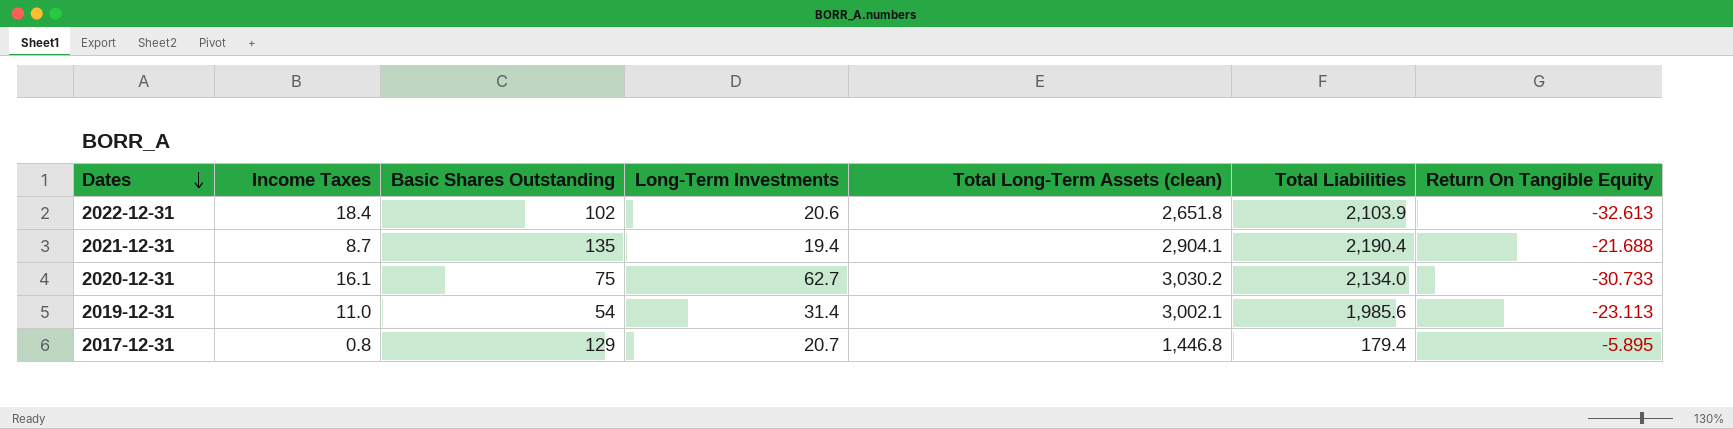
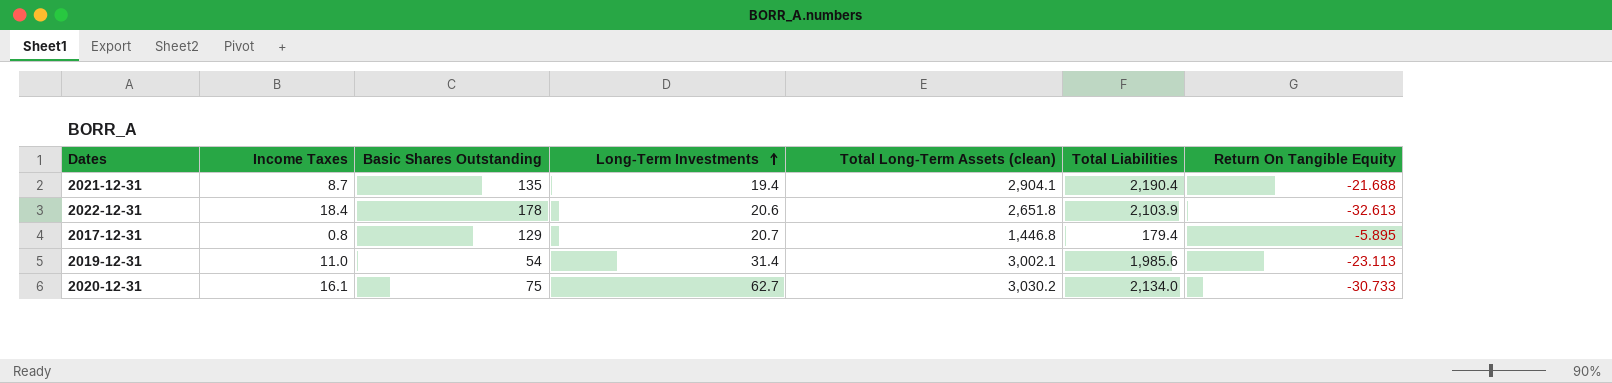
row order: Dates descending -> Long-Term Investments ascending
2022-12-31 | Basic Shares Outstanding: 102 -> 178

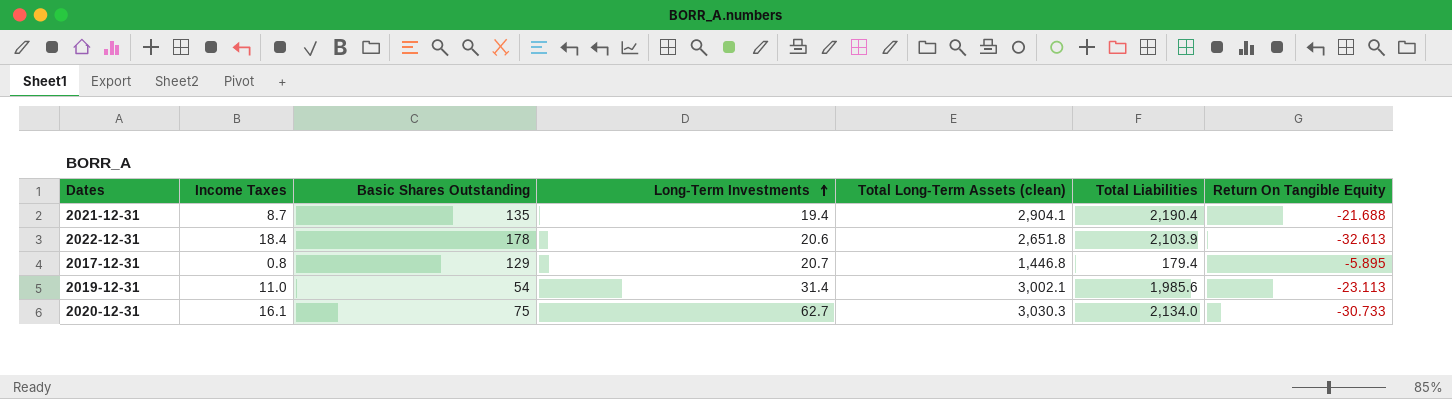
2020-12-31 | Total Long-Term Assets (clean): 3,030.2 -> 3,030.3

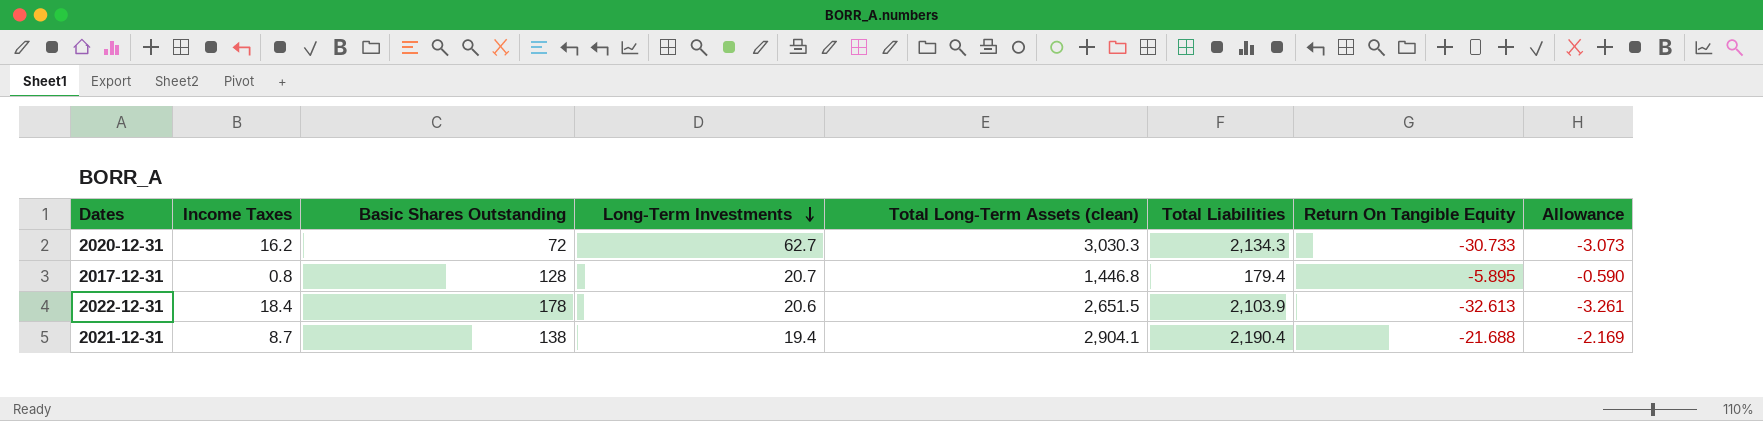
row order: Long-Term Investments ascending -> Long-Term Investments descending
column Allowance | formula: none -> [Return On Tangible Equity] * 0.1
row 2019-12-31: 11.0 | 54 | 31.4 | 3,002.1 | 1,985.6 | -23.113 -> none
2020-12-31 | Income Taxes: 16.1 -> 16.2
2020-12-31 | Basic Shares Outstanding: 75 -> 72
2020-12-31 | Total Liabilities: 2,134.0 -> 2,134.3
2017-12-31 | Basic Shares Outstanding: 129 -> 128
2022-12-31 | Total Long-Term Assets (clean): 2,651.8 -> 2,651.5
2021-12-31 | Basic Shares Outstanding: 135 -> 138

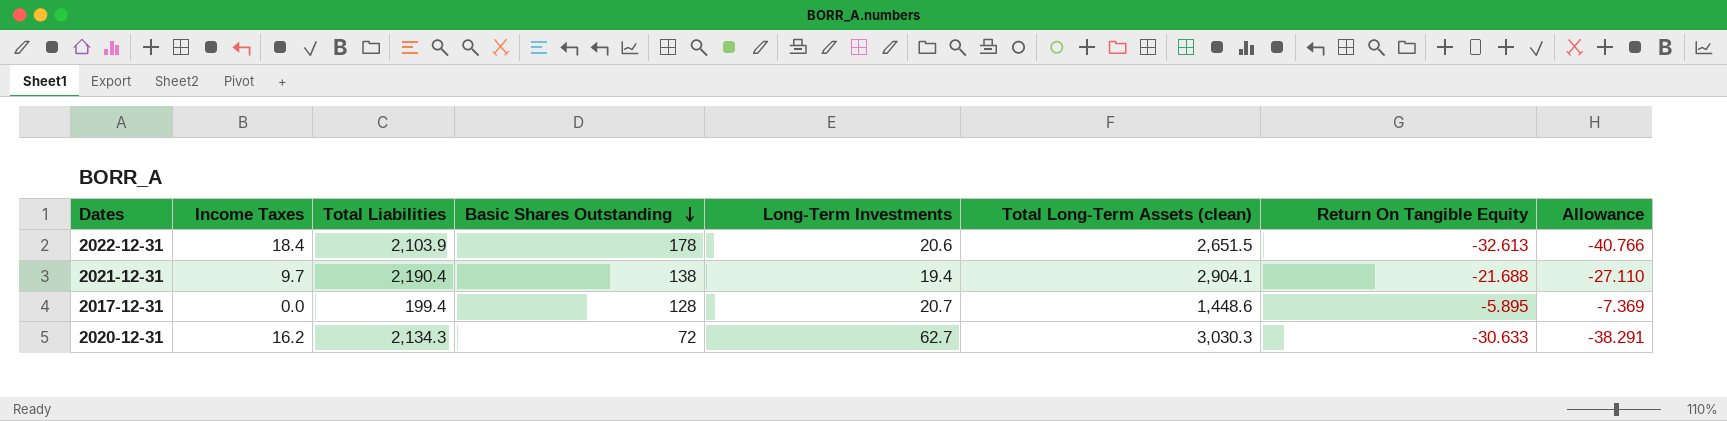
row order: Long-Term Investments descending -> Basic Shares Outstanding descending
column Total Liabilities | position: 6 -> 3
column Allowance | formula: [Return On Tangible Equity] * 0.1 -> [Return On Tangible Equity] * 1.25
2021-12-31 | Income Taxes: 8.7 -> 9.7
2017-12-31 | Income Taxes: 0.8 -> 0.0
2017-12-31 | Total Liabilities: 179.4 -> 199.4
2017-12-31 | Total Long-Term Assets (clean): 1,446.8 -> 1,448.6
2020-12-31 | Return On Tangible Equity: -30.733 -> -30.633

